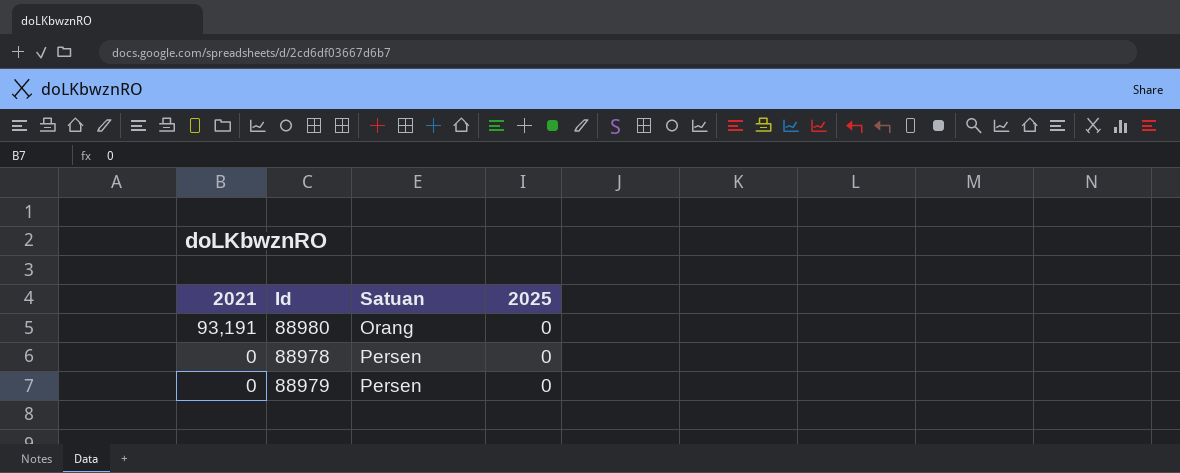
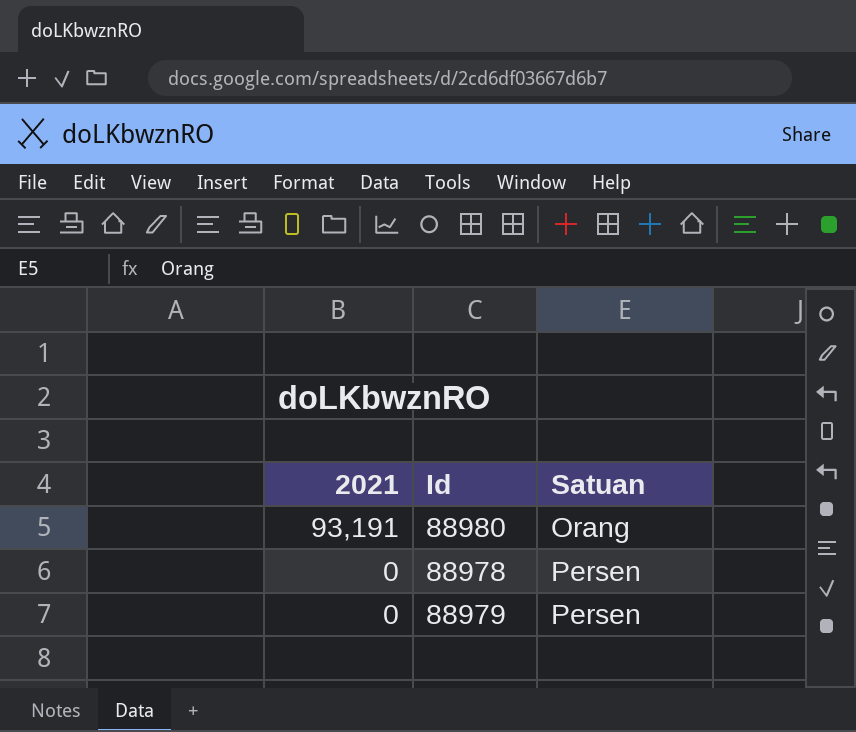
column 2025 | position: 4 -> none

